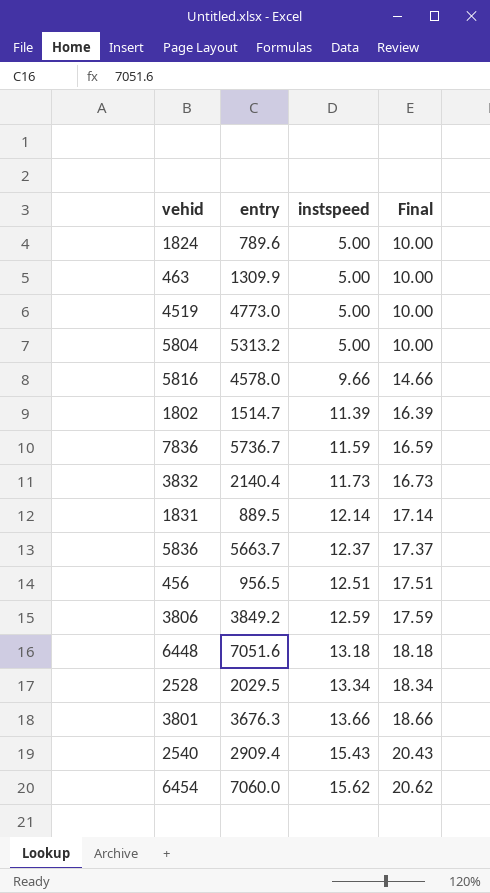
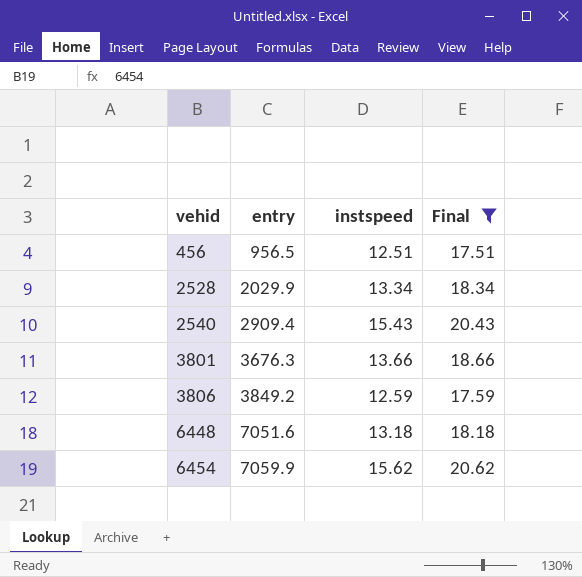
filter: none -> Final >= 17.51
row order: instspeed ascending -> vehid ascending
2528 | entry: 2029.5 -> 2029.9
6454 | entry: 7060.0 -> 7059.9

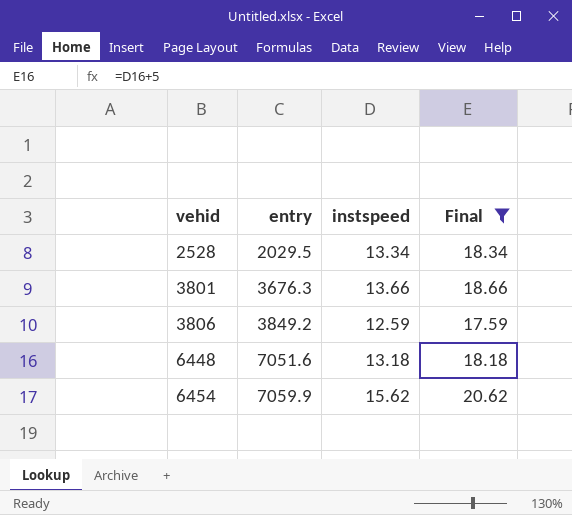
row 456: 956.5 | 12.51 | 17.51 -> none
row 2540: 2909.4 | 15.43 | 20.43 -> none
2528 | entry: 2029.9 -> 2029.5

